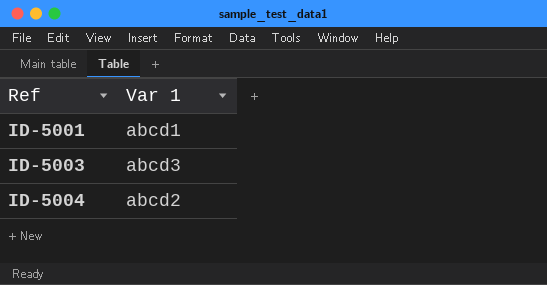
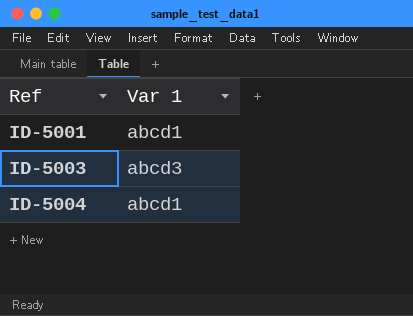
ID-5004 | Var 1: abcd2 -> abcd1

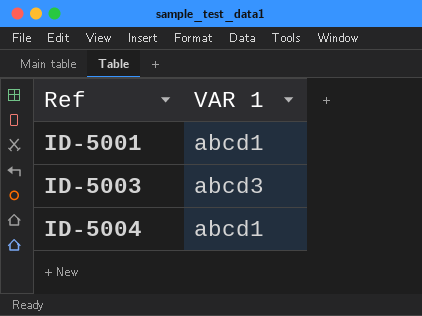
column name: Var 1 -> VAR 1

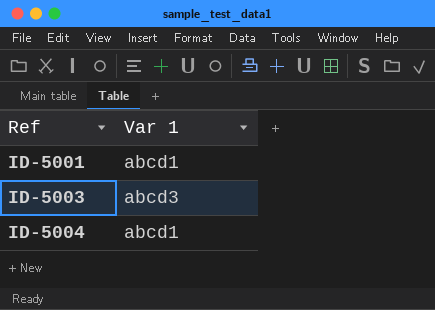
column name: VAR 1 -> Var 1

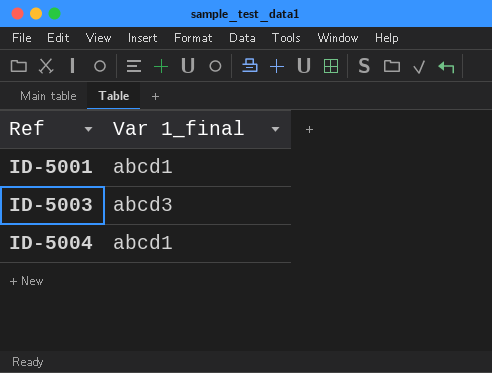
column name: Var 1 -> Var 1_final

